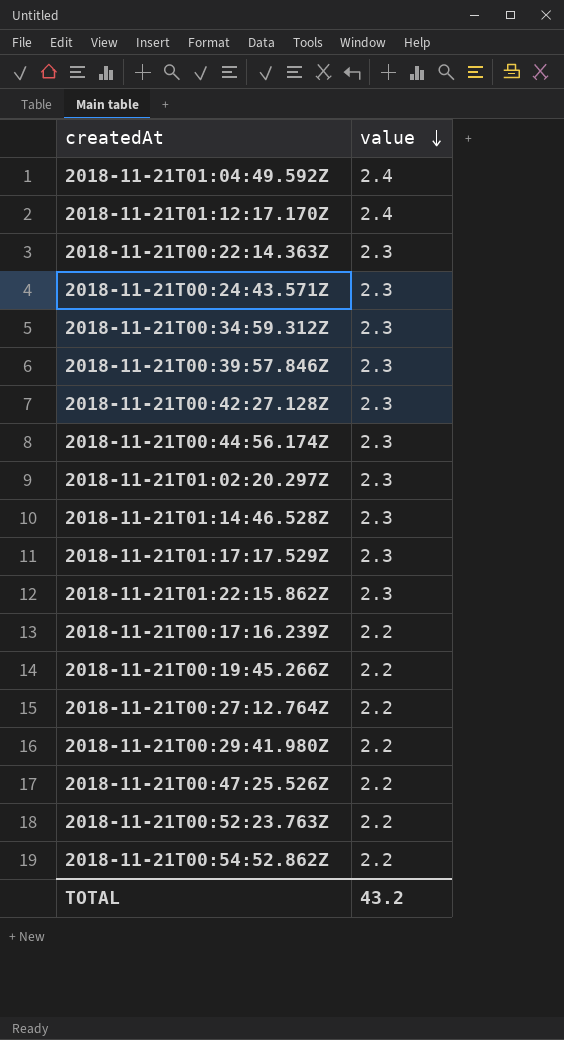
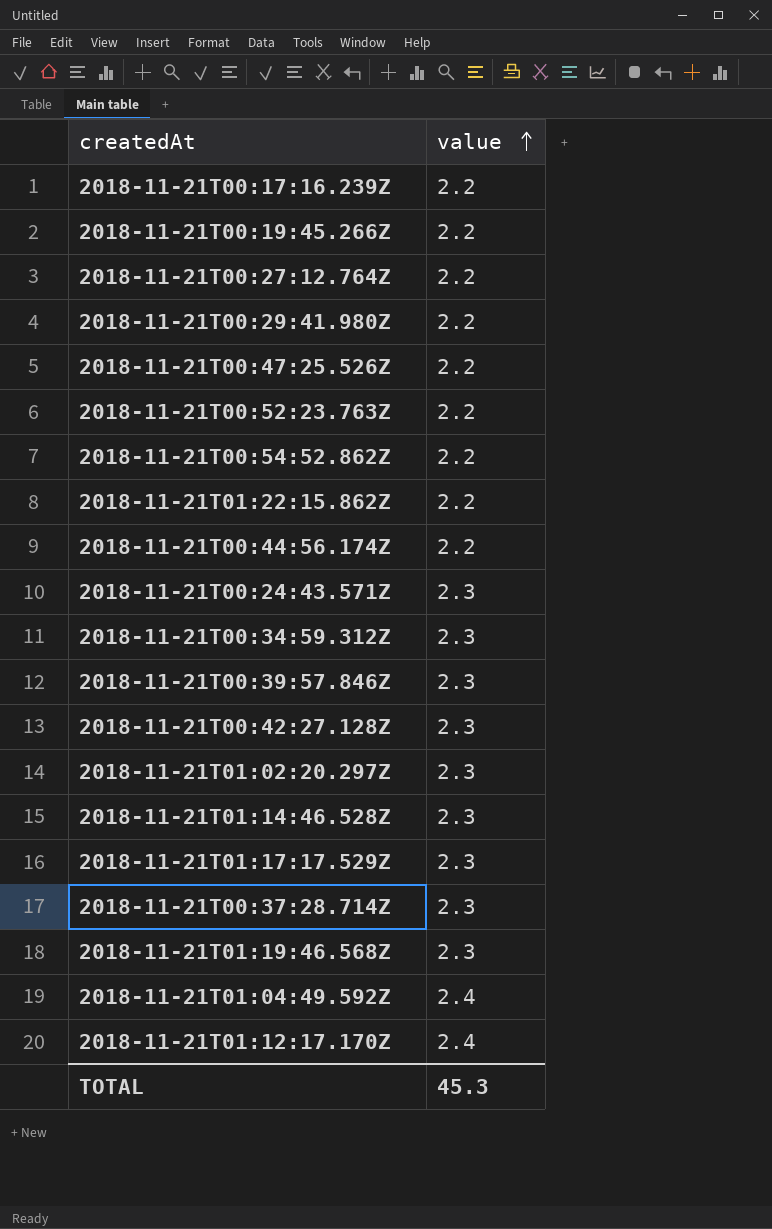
row order: value descending -> value ascending
row 2018-11-21T00:22:14.363Z: 2.3 -> none
2018-11-21T01:22:15.862Z | value: 2.3 -> 2.2
2018-11-21T00:44:56.174Z | value: 2.3 -> 2.2
row 2018-11-21T00:37:28.714Z: none -> 2.3
row 2018-11-21T01:19:46.568Z: none -> 2.3
TOTAL | value: 43.2 -> 45.3

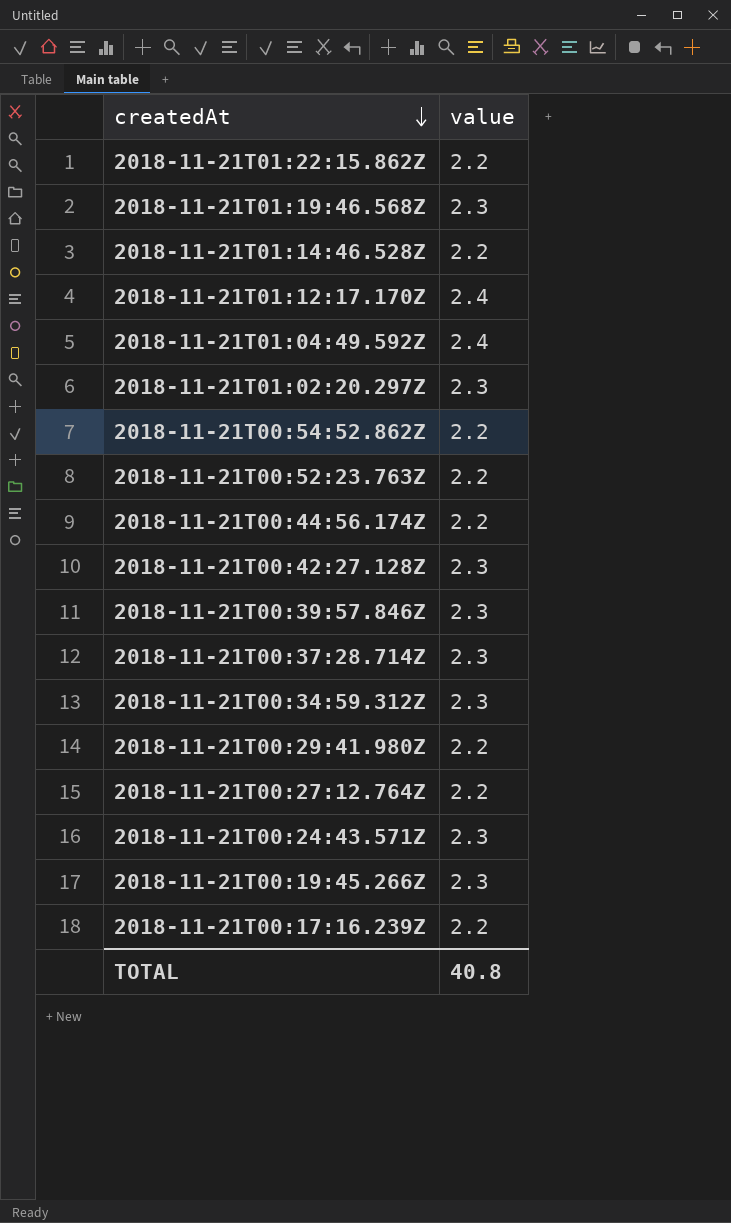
row order: value ascending -> createdAt descending
row 2018-11-21T00:47:25.526Z: 2.2 -> none
row 2018-11-21T01:17:17.529Z: 2.3 -> none
2018-11-21T01:14:46.528Z | value: 2.3 -> 2.2
2018-11-21T00:19:45.266Z | value: 2.2 -> 2.3
TOTAL | value: 45.3 -> 40.8

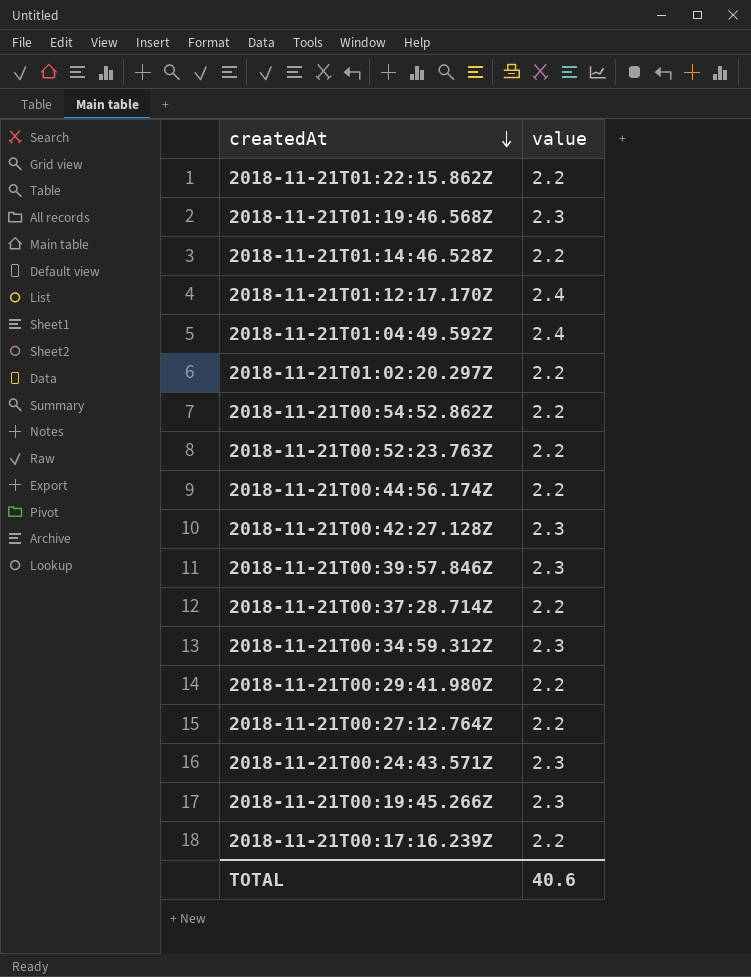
2018-11-21T01:02:20.297Z | value: 2.3 -> 2.2
2018-11-21T00:37:28.714Z | value: 2.3 -> 2.2
TOTAL | value: 40.8 -> 40.6

